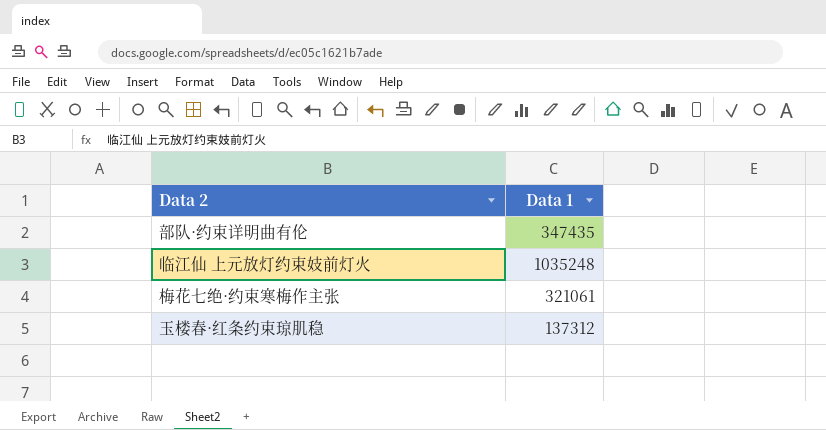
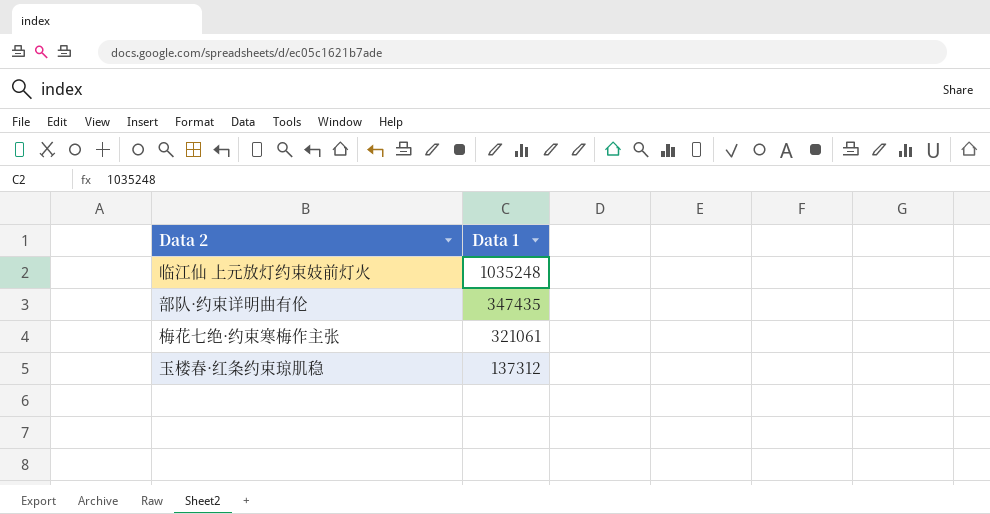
row order: none -> Data 1 descending

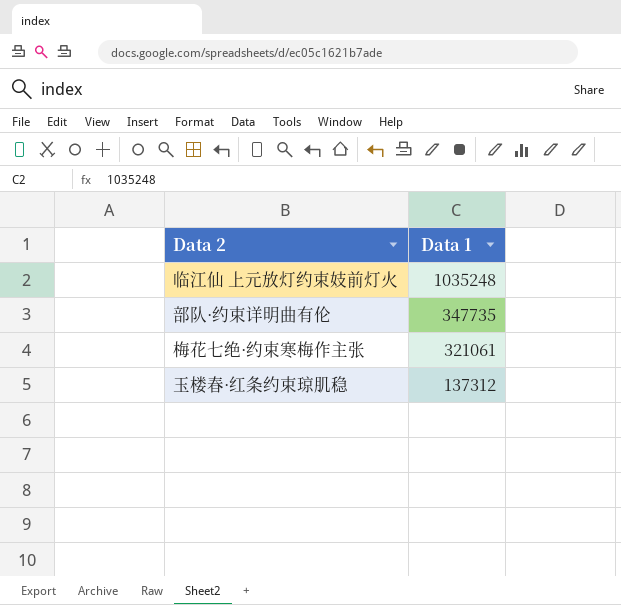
部队·约束详明曲有伦 | Data 1: 347435 -> 347735

